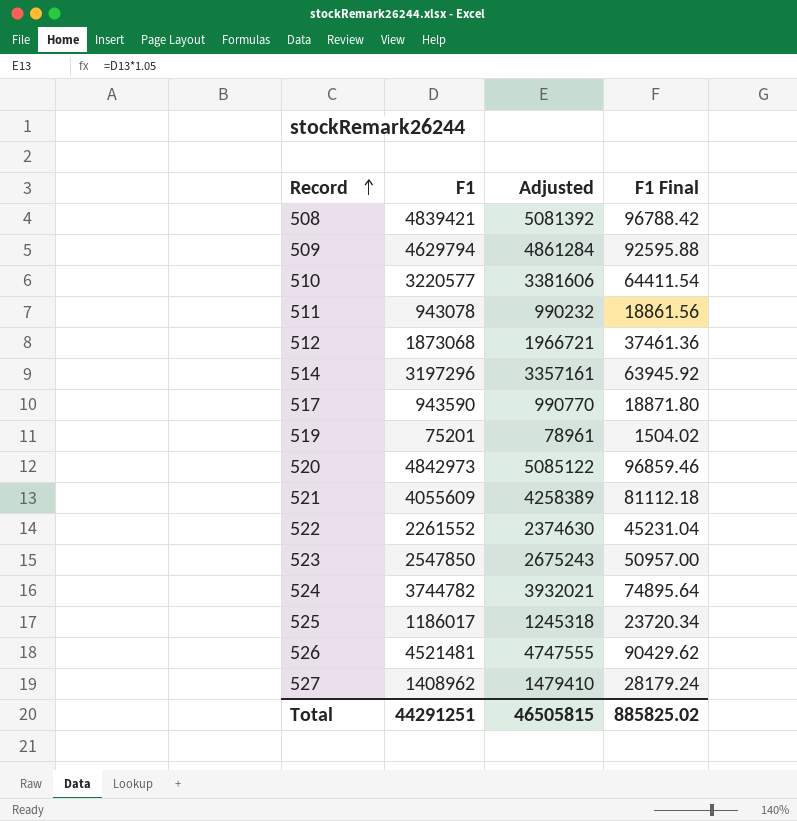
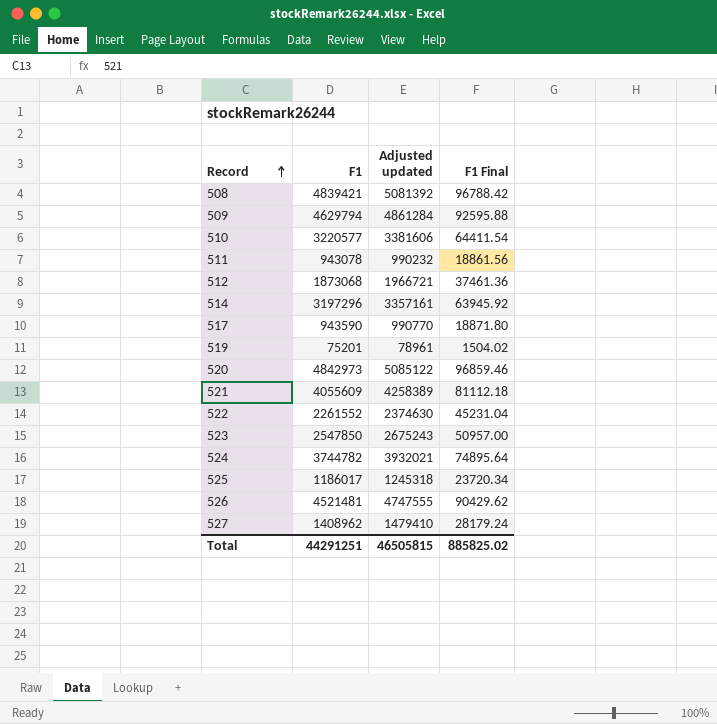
column name: Adjusted -> Adjusted updated

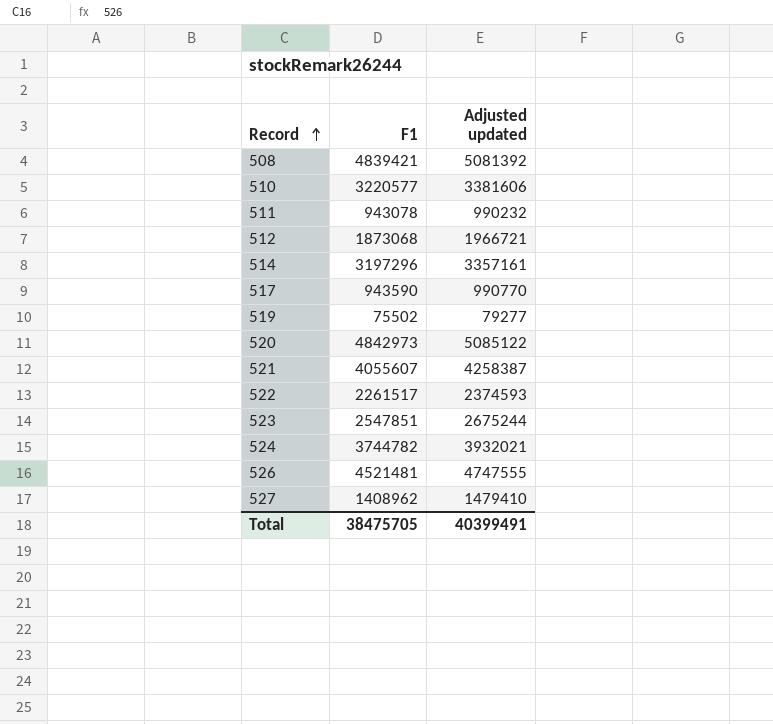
column F1 Final | formula: [F1] * 0.02 -> none
row 509: 4629794 | 4861284 | 92595.88 -> none
row 525: 1186017 | 1245318 | 23720.34 -> none
519 | F1: 75201 -> 75502
519 | Adjusted updated: 78961 -> 79277
521 | F1: 4055609 -> 4055607
521 | Adjusted updated: 4258389 -> 4258387
522 | F1: 2261552 -> 2261517
522 | Adjusted updated: 2374630 -> 2374593
523 | F1: 2547850 -> 2547851
523 | Adjusted updated: 2675243 -> 2675244
Total | F1: 44291251 -> 38475705
Total | Adjusted updated: 46505815 -> 40399491

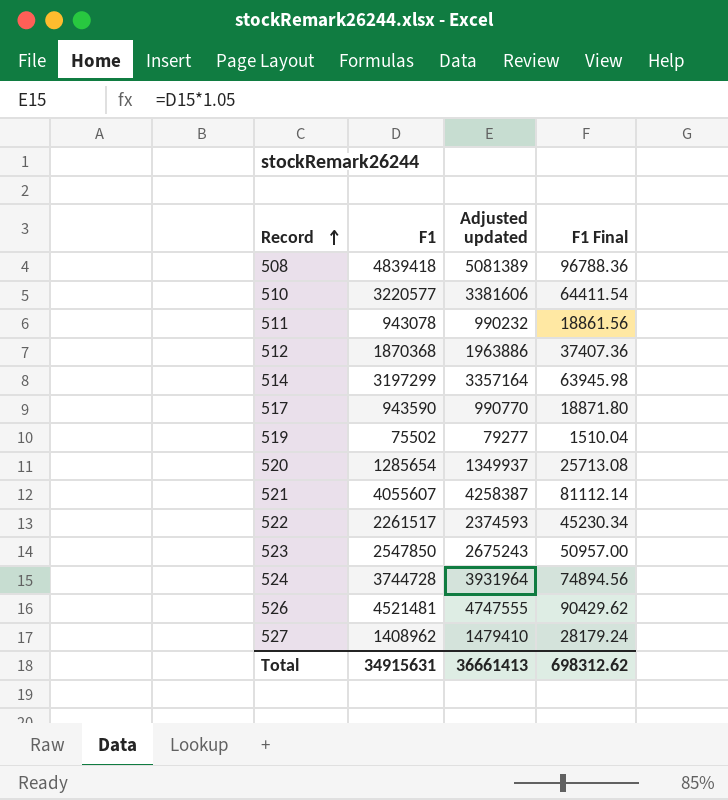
column F1 Final | formula: none -> [F1] * 0.02
508 | F1: 4839421 -> 4839418
508 | Adjusted updated: 5081392 -> 5081389
512 | F1: 1873068 -> 1870368
512 | Adjusted updated: 1966721 -> 1963886
514 | F1: 3197296 -> 3197299
514 | Adjusted updated: 3357161 -> 3357164
520 | F1: 4842973 -> 1285654
520 | Adjusted updated: 5085122 -> 1349937
523 | F1: 2547851 -> 2547850
523 | Adjusted updated: 2675244 -> 2675243
524 | F1: 3744782 -> 3744728
524 | Adjusted updated: 3932021 -> 3931964
Total | F1: 38475705 -> 34915631
Total | Adjusted updated: 40399491 -> 36661413

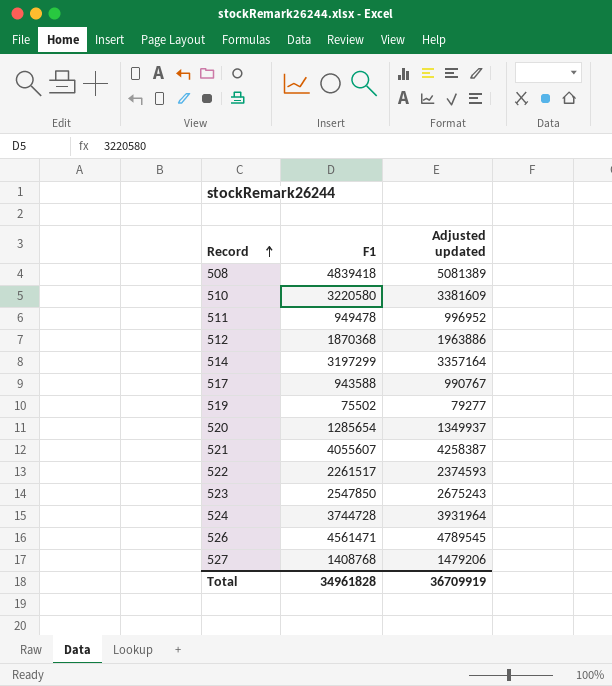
column F1 Final | formula: [F1] * 0.02 -> none
510 | F1: 3220577 -> 3220580
510 | Adjusted updated: 3381606 -> 3381609
511 | F1: 943078 -> 949478
511 | Adjusted updated: 990232 -> 996952
517 | F1: 943590 -> 943588
517 | Adjusted updated: 990770 -> 990767
526 | F1: 4521481 -> 4561471
526 | Adjusted updated: 4747555 -> 4789545
527 | F1: 1408962 -> 1408768
527 | Adjusted updated: 1479410 -> 1479206
Total | F1: 34915631 -> 34961828
Total | Adjusted updated: 36661413 -> 36709919

